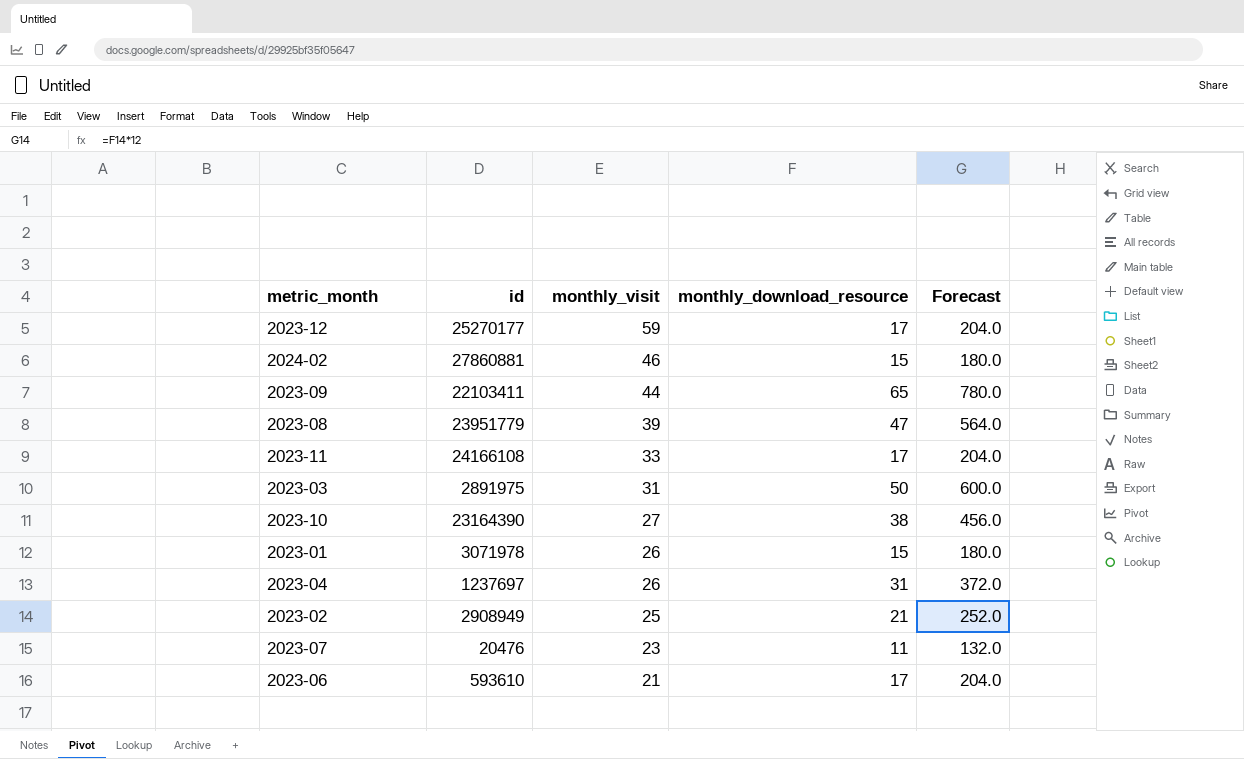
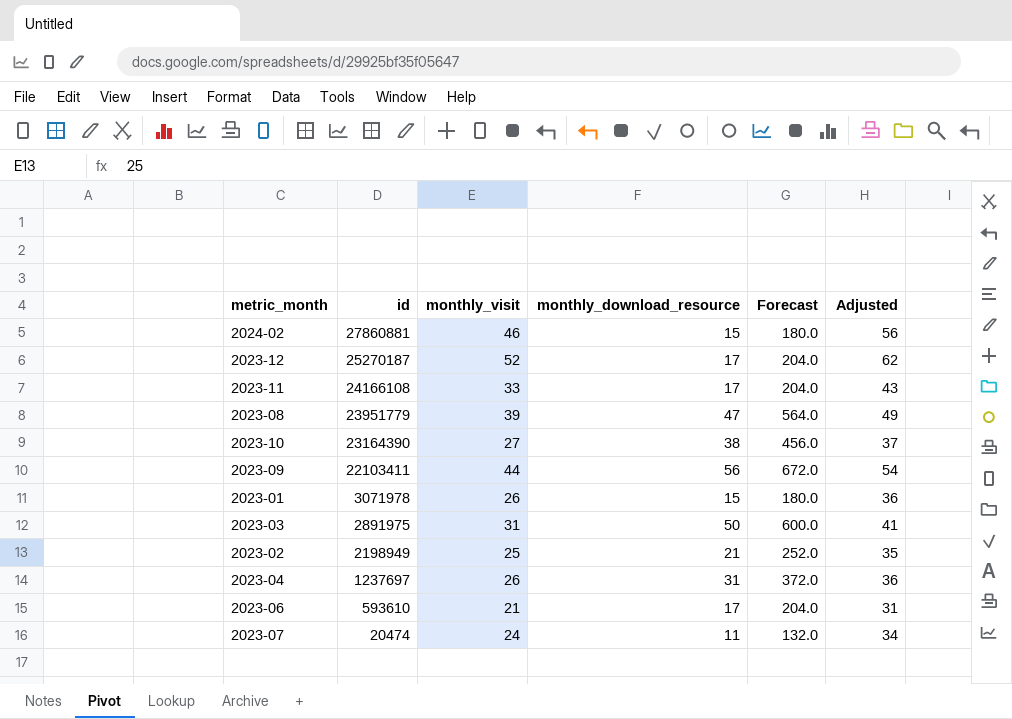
row order: monthly_visit descending -> id descending
column Adjusted | formula: none -> [monthly_visit] + 10
2023-12 | id: 25270177 -> 25270187
2023-12 | monthly_visit: 59 -> 52
2023-09 | monthly_download_resource: 65 -> 56
2023-09 | Forecast: 780.0 -> 672.0
2023-02 | id: 2908949 -> 2198949
2023-07 | id: 20476 -> 20474
2023-07 | monthly_visit: 23 -> 24

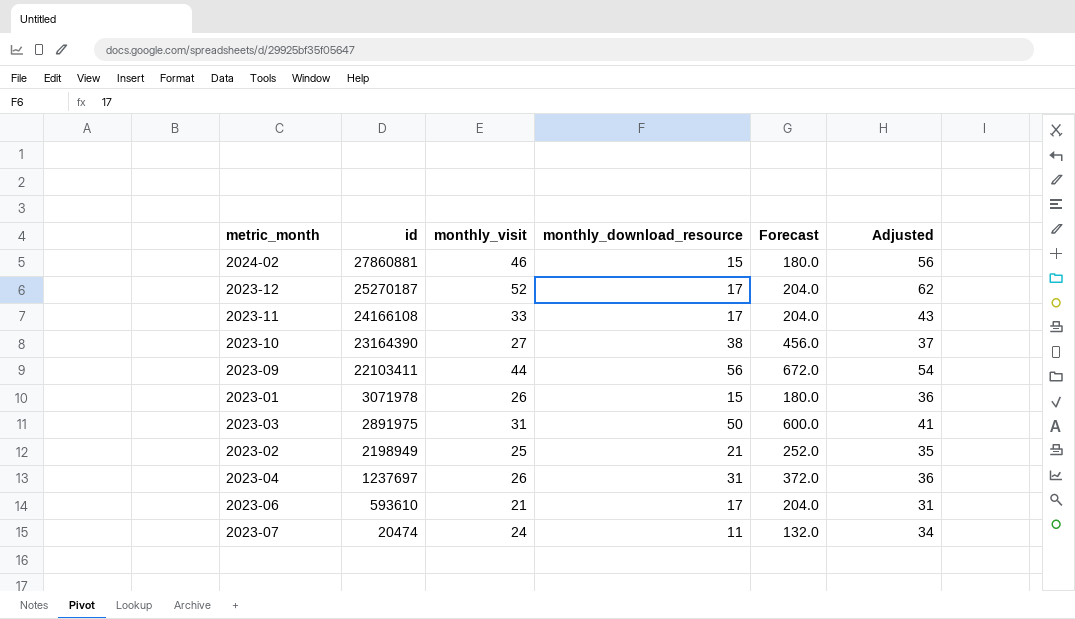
row 2023-08: 23951779 | 39 | 47 | 564.0 | 49 -> none

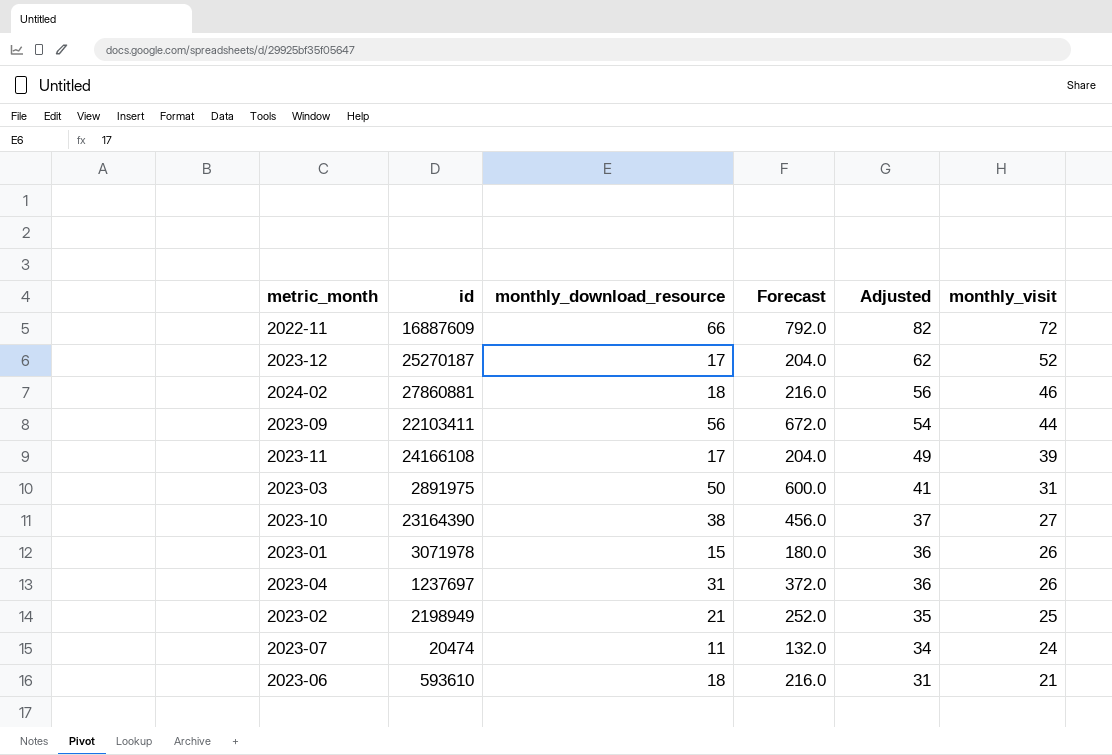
row order: id descending -> Adjusted descending
column monthly_visit | position: 3 -> 6
row 2022-11: none -> 16887609 | 66 | 792.0 | 82 | 72
2024-02 | monthly_download_resource: 15 -> 18
2024-02 | Forecast: 180.0 -> 216.0
2023-11 | Adjusted: 43 -> 49
2023-11 | monthly_visit: 33 -> 39
2023-06 | monthly_download_resource: 17 -> 18
2023-06 | Forecast: 204.0 -> 216.0

